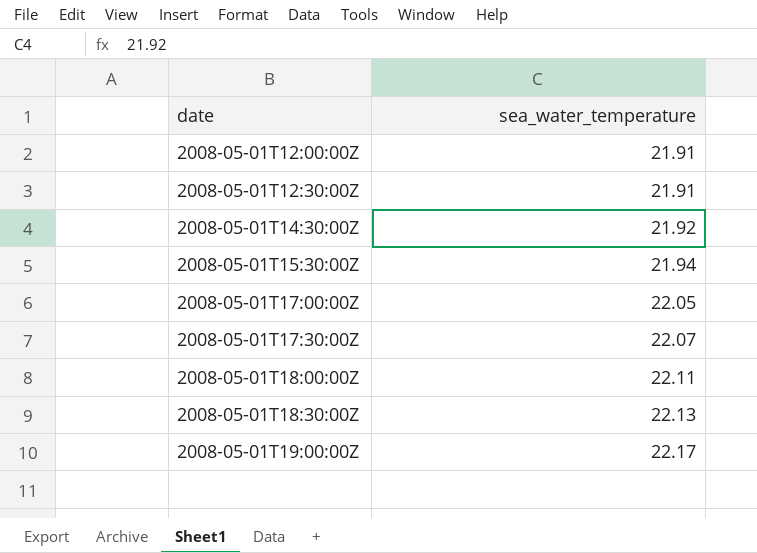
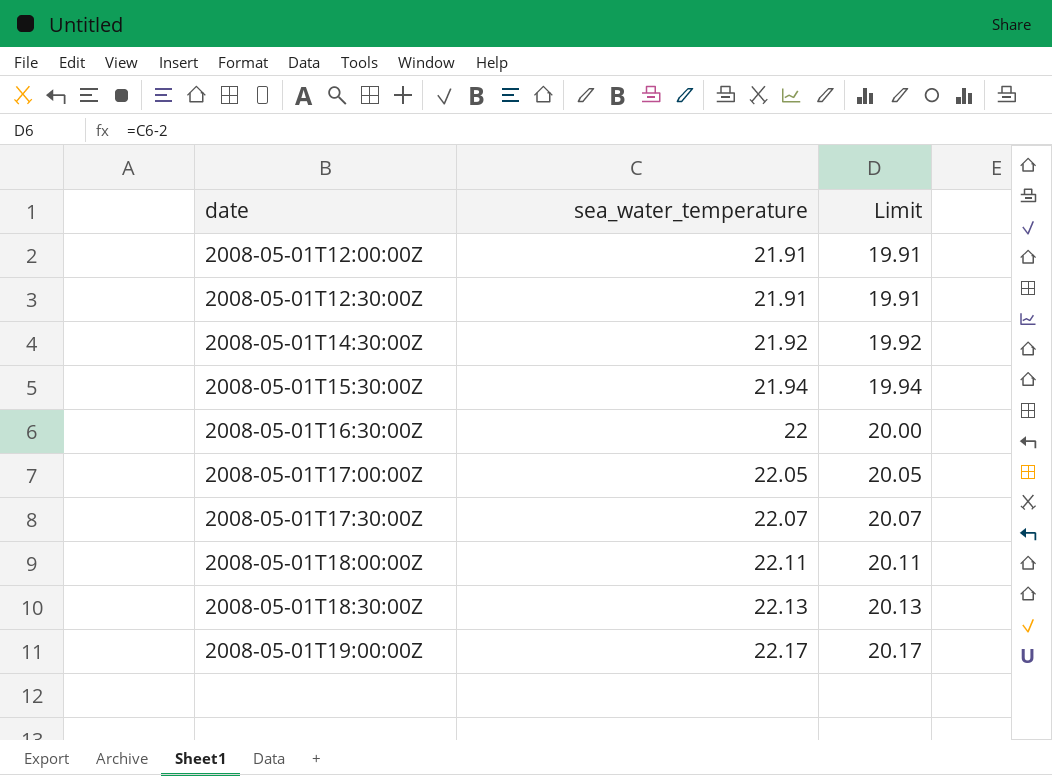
column Limit | formula: none -> [sea_water_temperature] - 2
row 2008-05-01T16:30:00Z: none -> 22 | 20.00

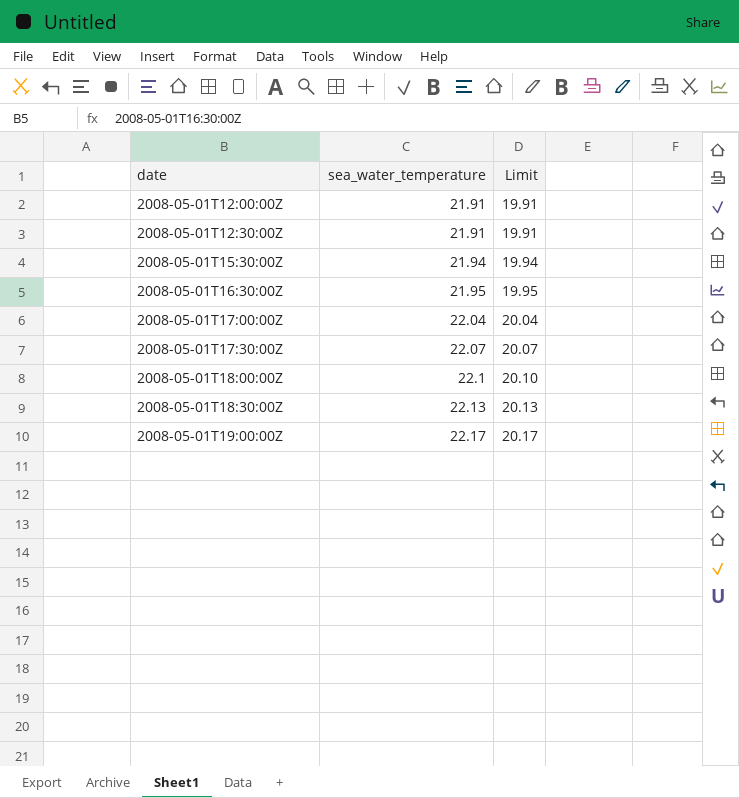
row 2008-05-01T14:30:00Z: 21.92 | 19.92 -> none
2008-05-01T16:30:00Z | sea_water_temperature: 22 -> 21.95
2008-05-01T16:30:00Z | Limit: 20.00 -> 19.95
2008-05-01T17:00:00Z | sea_water_temperature: 22.05 -> 22.04
2008-05-01T17:00:00Z | Limit: 20.05 -> 20.04
2008-05-01T18:00:00Z | sea_water_temperature: 22.11 -> 22.1
2008-05-01T18:00:00Z | Limit: 20.11 -> 20.10

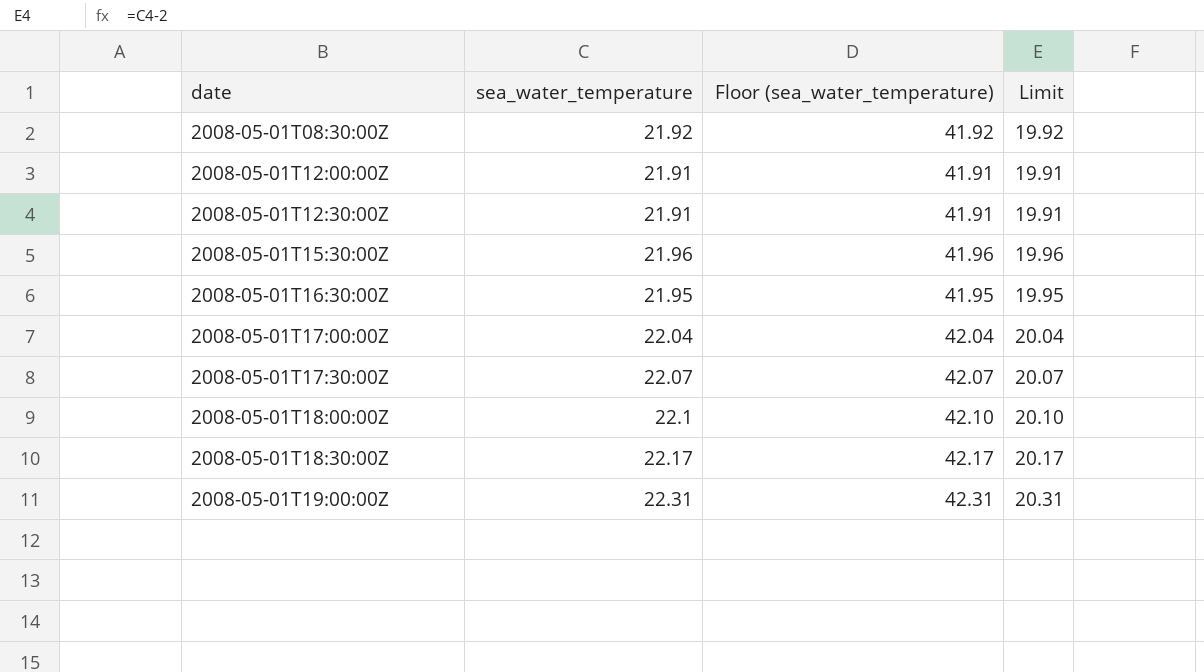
column Floor (sea_water_temperature) | formula: none -> [sea_water_temperature] + 20
row 2008-05-01T08:30:00Z: none -> 21.92 | 41.92 | 19.92
2008-05-01T15:30:00Z | sea_water_temperature: 21.94 -> 21.96
2008-05-01T15:30:00Z | Limit: 19.94 -> 19.96
2008-05-01T18:30:00Z | sea_water_temperature: 22.13 -> 22.17
2008-05-01T18:30:00Z | Limit: 20.13 -> 20.17
2008-05-01T19:00:00Z | sea_water_temperature: 22.17 -> 22.31
2008-05-01T19:00:00Z | Limit: 20.17 -> 20.31

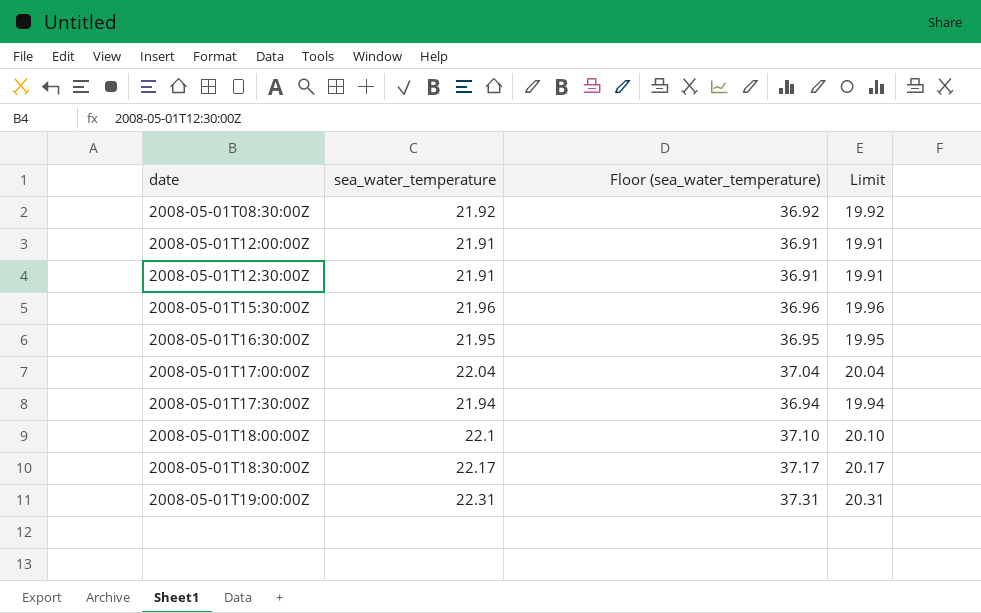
column Floor (sea_water_temperature) | formula: [sea_water_temperature] + 20 -> [sea_water_temperature] + 15
2008-05-01T17:30:00Z | sea_water_temperature: 22.07 -> 21.94
2008-05-01T17:30:00Z | Limit: 20.07 -> 19.94

